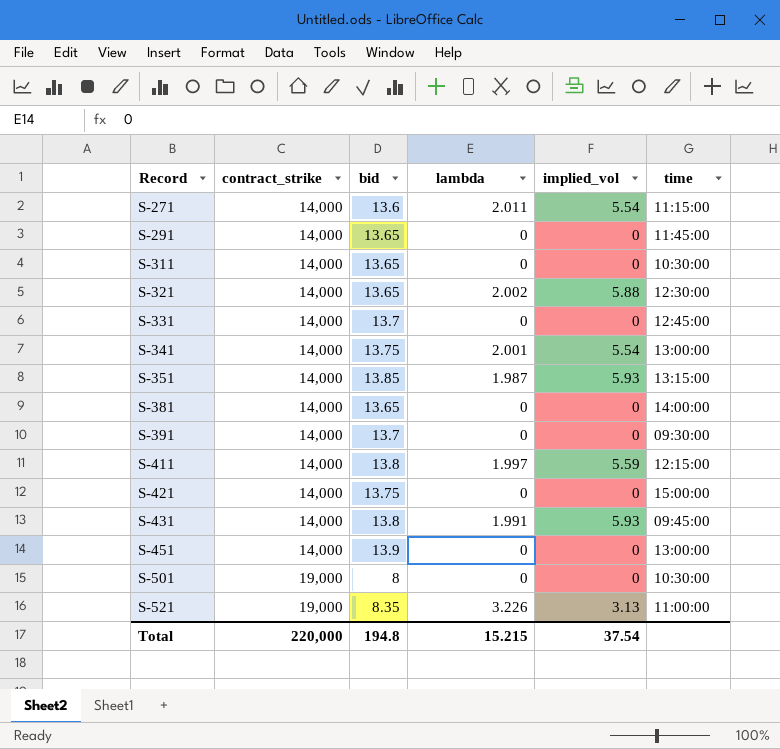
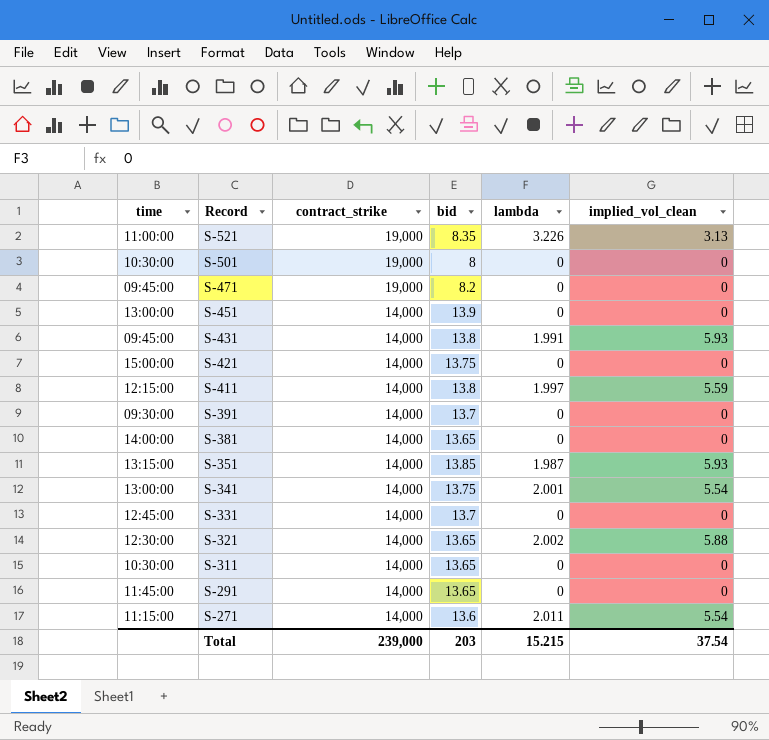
row order: Record ascending -> Record descending
column time | position: 6 -> 1
column name: implied_vol -> implied_vol_clean
row S-471: none -> 09:45:00 | 19,000 | 8.2 | 0 | 0
Total | contract_strike: 220,000 -> 239,000
Total | bid: 194.8 -> 203

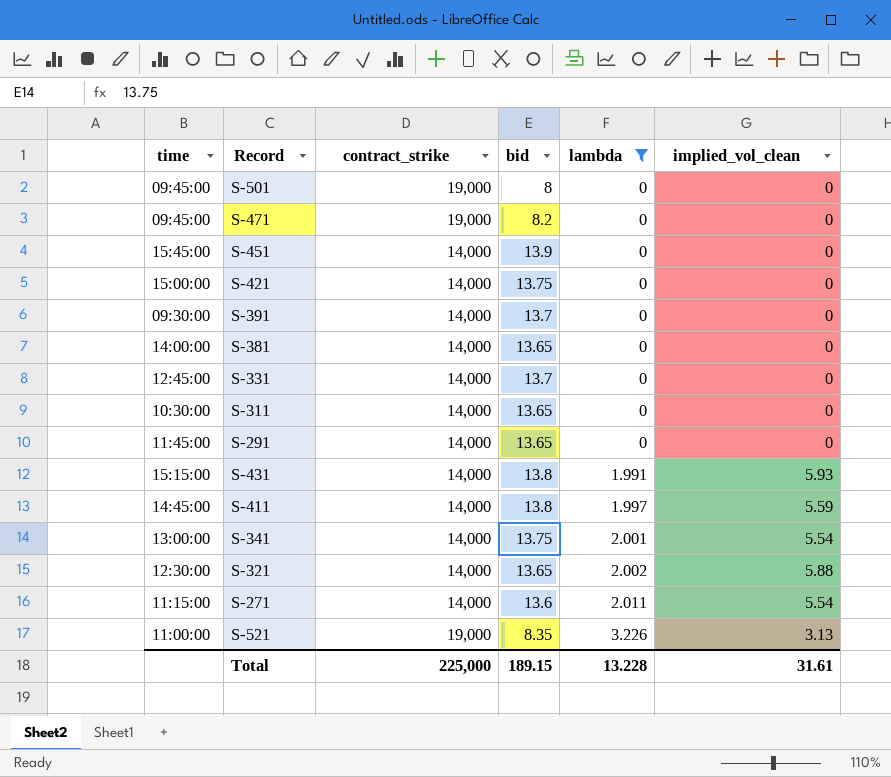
filter: none -> lambda != 1.987
row order: Record descending -> lambda ascending
S-501 | time: 10:30:00 -> 09:45:00
S-451 | time: 13:00:00 -> 15:45:00
S-431 | time: 09:45:00 -> 15:15:00
S-411 | time: 12:15:00 -> 14:45:00
Total | contract_strike: 239,000 -> 225,000
Total | bid: 203 -> 189.15
Total | lambda: 15.215 -> 13.228
Total | implied_vol_clean: 37.54 -> 31.61

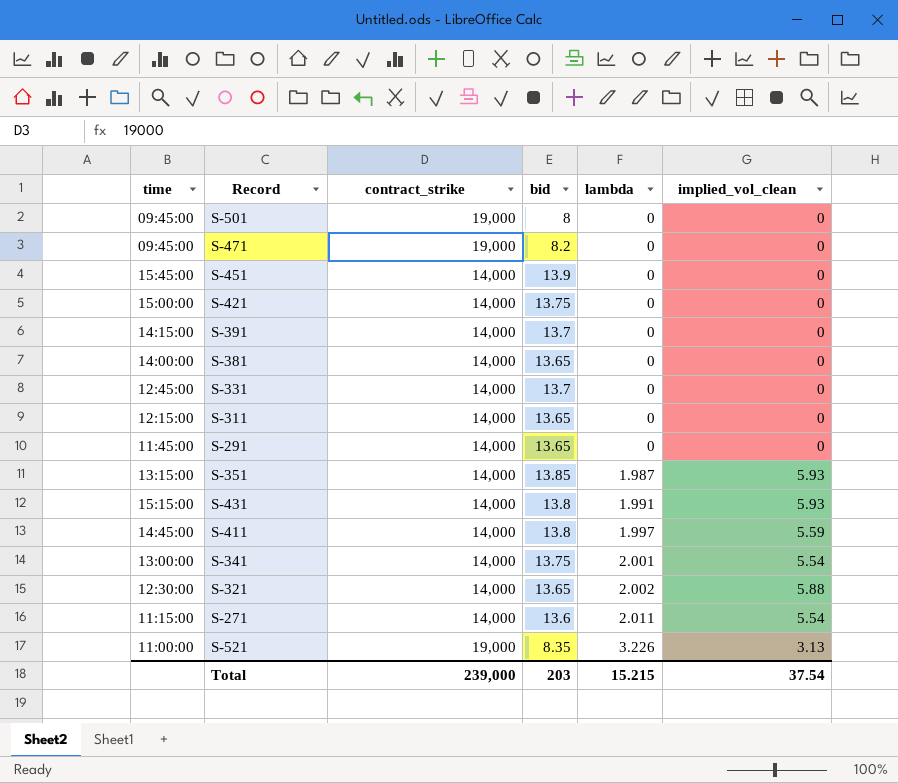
filter: lambda != 1.987 -> none
S-391 | time: 09:30:00 -> 14:15:00
S-311 | time: 10:30:00 -> 12:15:00
Total | contract_strike: 225,000 -> 239,000
Total | bid: 189.15 -> 203
Total | lambda: 13.228 -> 15.215
Total | implied_vol_clean: 31.61 -> 37.54

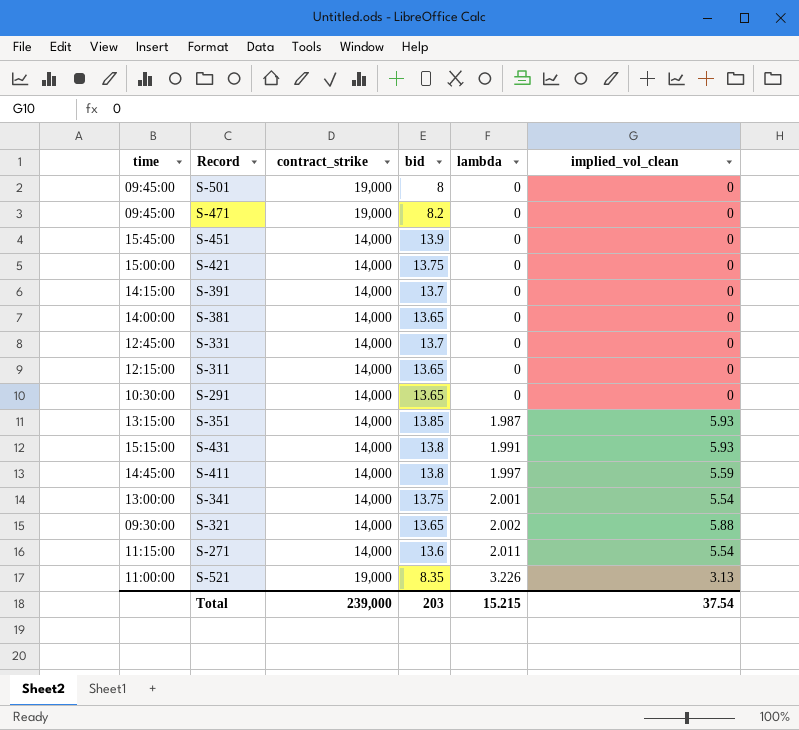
S-291 | time: 11:45:00 -> 10:30:00
S-321 | time: 12:30:00 -> 09:30:00

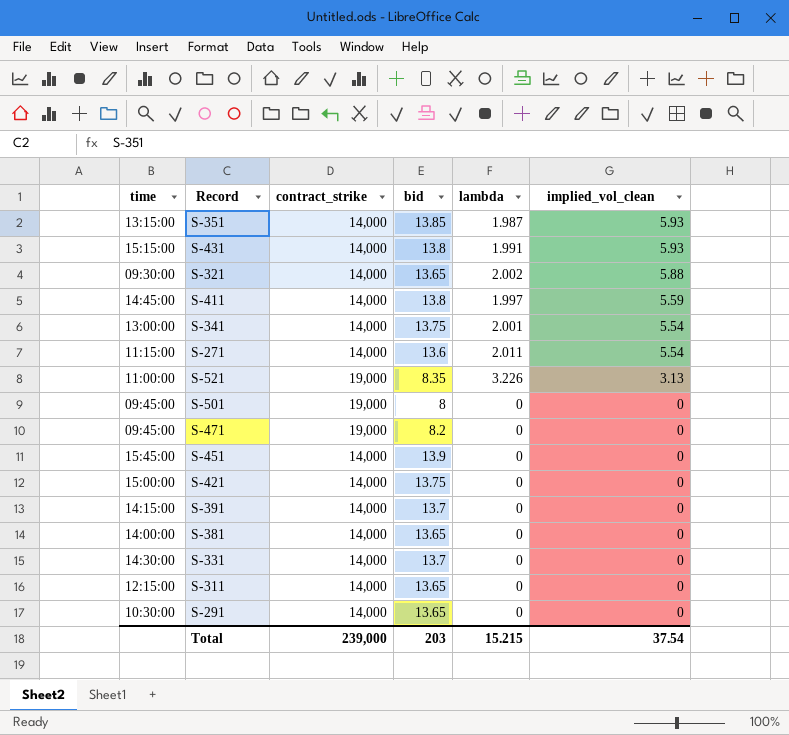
row order: lambda ascending -> implied_vol_clean descending
S-331 | time: 12:45:00 -> 14:30:00

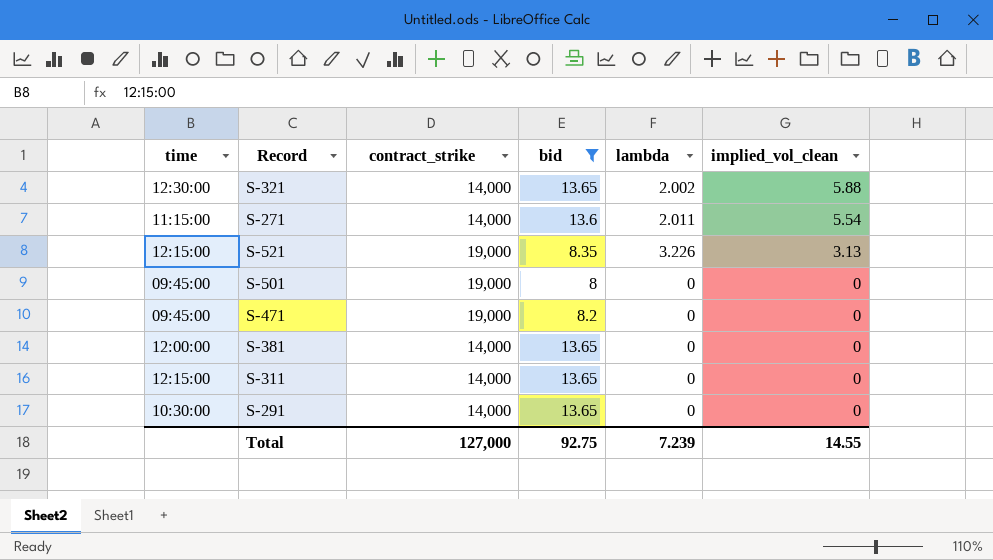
filter: none -> bid <= 13.65
S-321 | time: 09:30:00 -> 12:30:00
S-521 | time: 11:00:00 -> 12:15:00
S-381 | time: 14:00:00 -> 12:00:00
Total | contract_strike: 239,000 -> 127,000
Total | bid: 203 -> 92.75
Total | lambda: 15.215 -> 7.239
Total | implied_vol_clean: 37.54 -> 14.55

